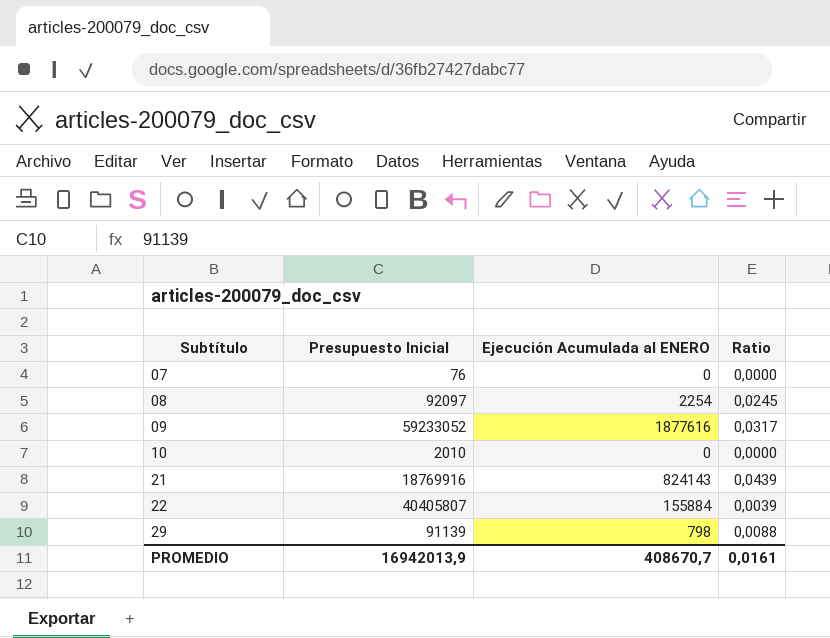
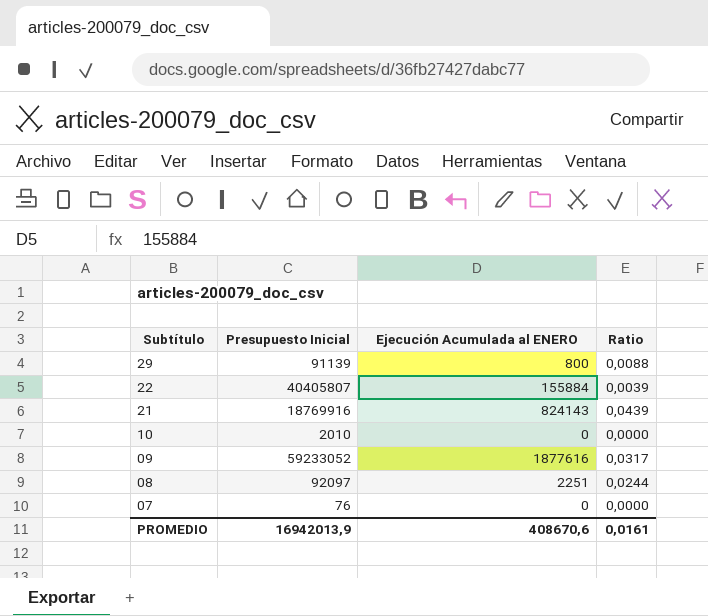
row order: Subtítulo ascending -> Subtítulo descending
29 | Ejecución Acumulada al ENERO: 798 -> 800
08 | Ejecución Acumulada al ENERO: 2254 -> 2251
08 | Ratio: 0,0245 -> 0,0244
PROMEDIO | Ejecución Acumulada al ENERO: 408670,7 -> 408670,6

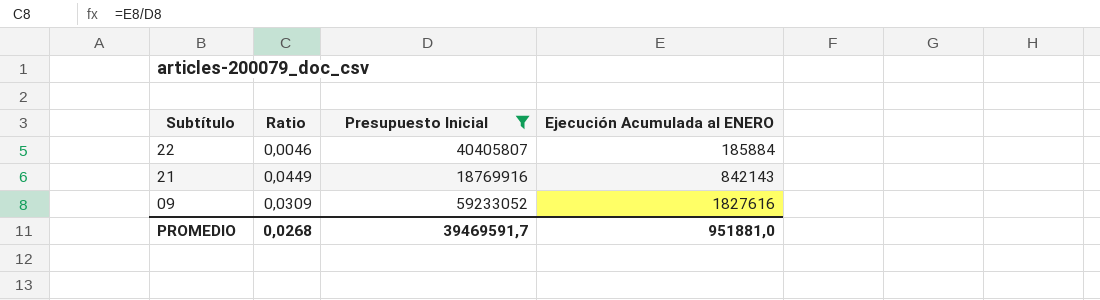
filter: none -> Presupuesto Inicial >= 18769916
column Ratio | position: 4 -> 2
22 | Ratio: 0,0039 -> 0,0046
22 | Ejecución Acumulada al ENERO: 155884 -> 185884
21 | Ratio: 0,0439 -> 0,0449
21 | Ejecución Acumulada al ENERO: 824143 -> 842143
09 | Ratio: 0,0317 -> 0,0309
09 | Ejecución Acumulada al ENERO: 1877616 -> 1827616
PROMEDIO | Ratio: 0,0161 -> 0,0268
PROMEDIO | Presupuesto Inicial: 16942013,9 -> 39469591,7
PROMEDIO | Ejecución Acumulada al ENERO: 408670,6 -> 951881,0

